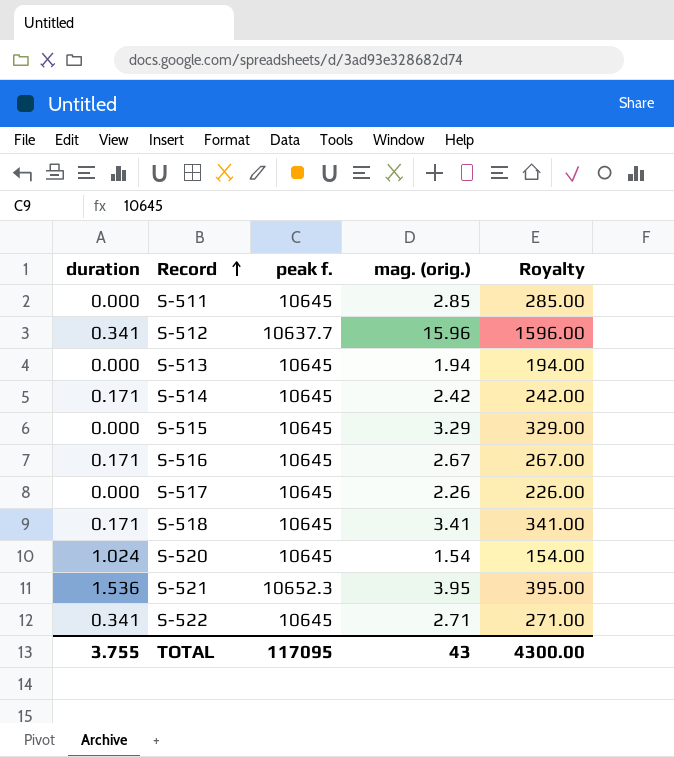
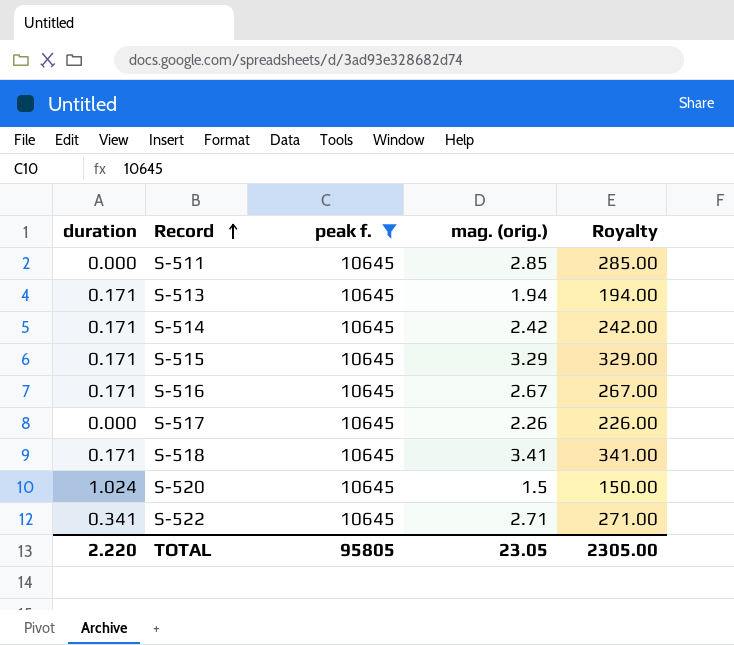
filter: none -> peak f. = 10645
S-513 | duration: 0.000 -> 0.171
S-515 | duration: 0.000 -> 0.171
S-520 | mag. (orig.): 1.54 -> 1.5
S-520 | Royalty: 154.00 -> 150.00
TOTAL | duration: 3.755 -> 2.220
TOTAL | peak f.: 117095 -> 95805
TOTAL | mag. (orig.): 43 -> 23.05
TOTAL | Royalty: 4300.00 -> 2305.00

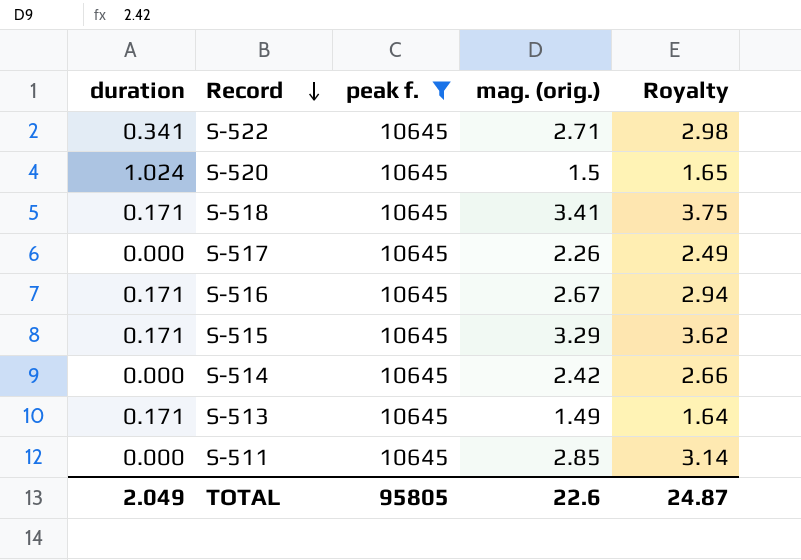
row order: Record ascending -> Record descending
column Royalty | formula: [mag. (orig.)] * 100 -> [mag. (orig.)] * 1.1
S-514 | duration: 0.171 -> 0.000
S-513 | mag. (orig.): 1.94 -> 1.49
TOTAL | duration: 2.220 -> 2.049
TOTAL | mag. (orig.): 23.05 -> 22.6
TOTAL | Royalty: 2305.00 -> 24.87

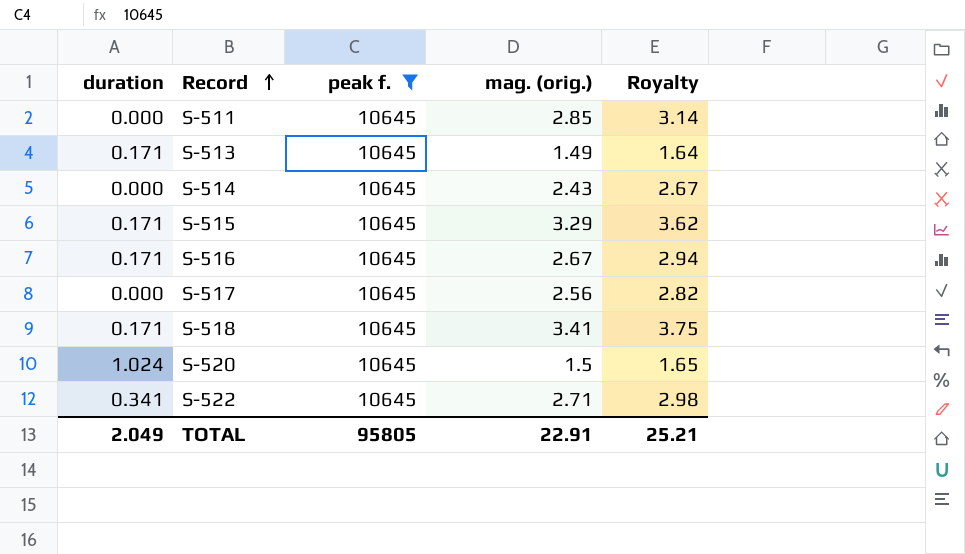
row order: Record descending -> Record ascending
S-514 | mag. (orig.): 2.42 -> 2.43
S-514 | Royalty: 2.66 -> 2.67
S-517 | mag. (orig.): 2.26 -> 2.56
S-517 | Royalty: 2.49 -> 2.82
TOTAL | mag. (orig.): 22.6 -> 22.91
TOTAL | Royalty: 24.87 -> 25.21

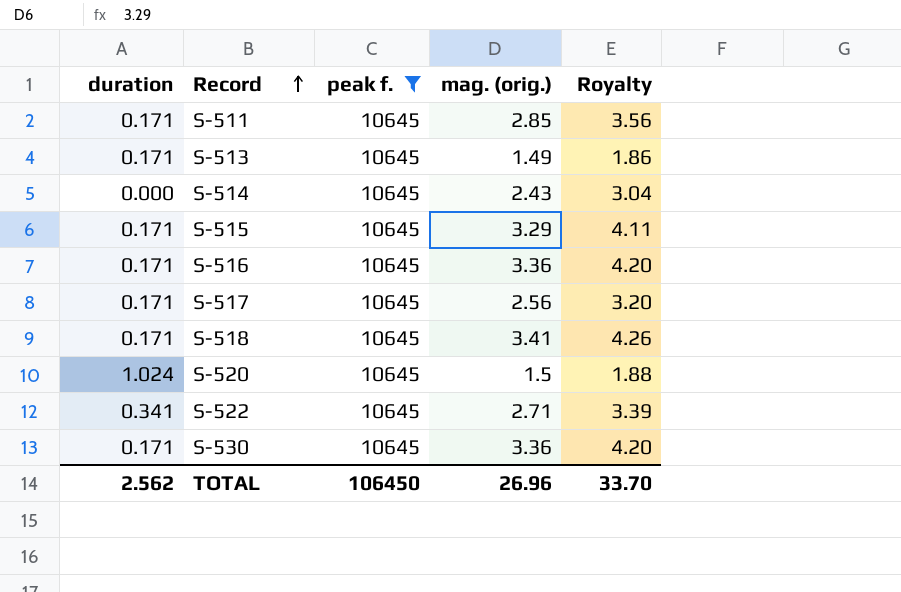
column Royalty | formula: [mag. (orig.)] * 1.1 -> [mag. (orig.)] * 1.25
S-511 | duration: 0.000 -> 0.171
S-516 | mag. (orig.): 2.67 -> 3.36
S-517 | duration: 0.000 -> 0.171
row S-530: none -> 0.171 | 10645 | 3.36 | 4.20
TOTAL | duration: 2.049 -> 2.562
TOTAL | peak f.: 95805 -> 106450
TOTAL | mag. (orig.): 22.91 -> 26.96
TOTAL | Royalty: 25.21 -> 33.70

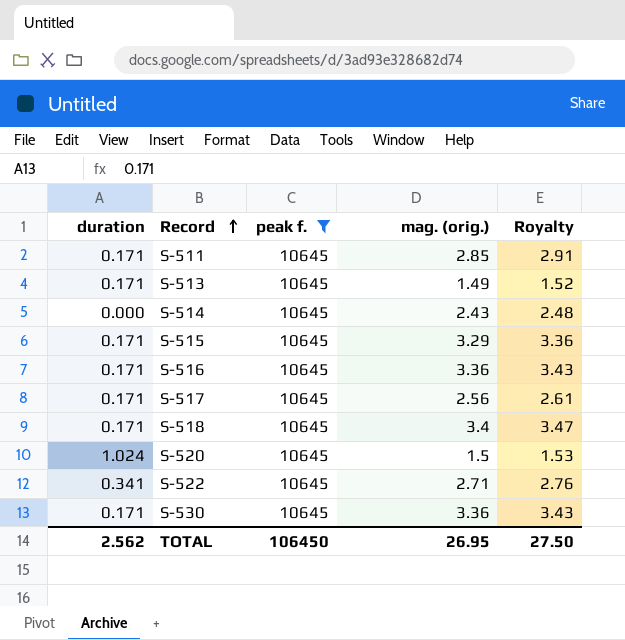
column Royalty | formula: [mag. (orig.)] * 1.25 -> [mag. (orig.)] * 1.02
S-518 | mag. (orig.): 3.41 -> 3.4
TOTAL | mag. (orig.): 26.96 -> 26.95
TOTAL | Royalty: 33.70 -> 27.50

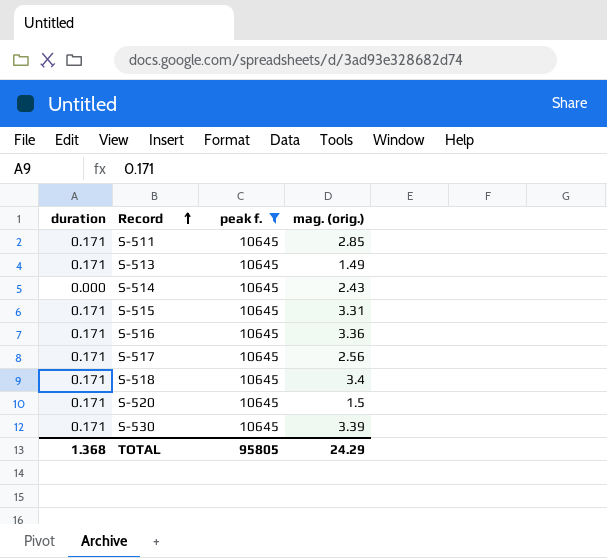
column Royalty | formula: [mag. (orig.)] * 1.02 -> none
row S-522: 0.341 | 10645 | 2.71 | 2.76 -> none
S-515 | mag. (orig.): 3.29 -> 3.31
S-520 | duration: 1.024 -> 0.171
S-530 | mag. (orig.): 3.36 -> 3.39
TOTAL | duration: 2.562 -> 1.368
TOTAL | peak f.: 106450 -> 95805
TOTAL | mag. (orig.): 26.95 -> 24.29

